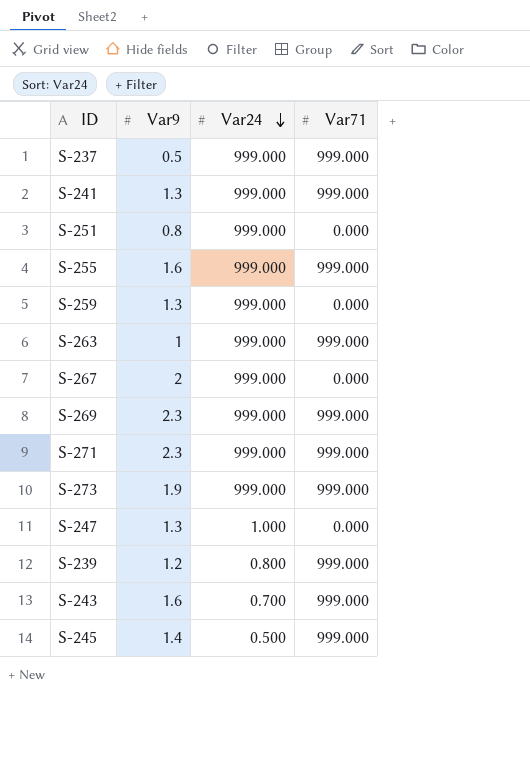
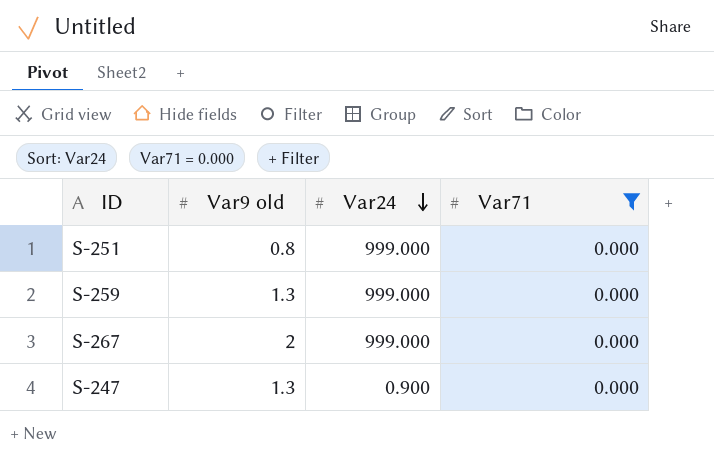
filter: none -> Var71 = 0.000
column name: Var9 -> Var9 old
S-247 | Var24: 1.000 -> 0.900

